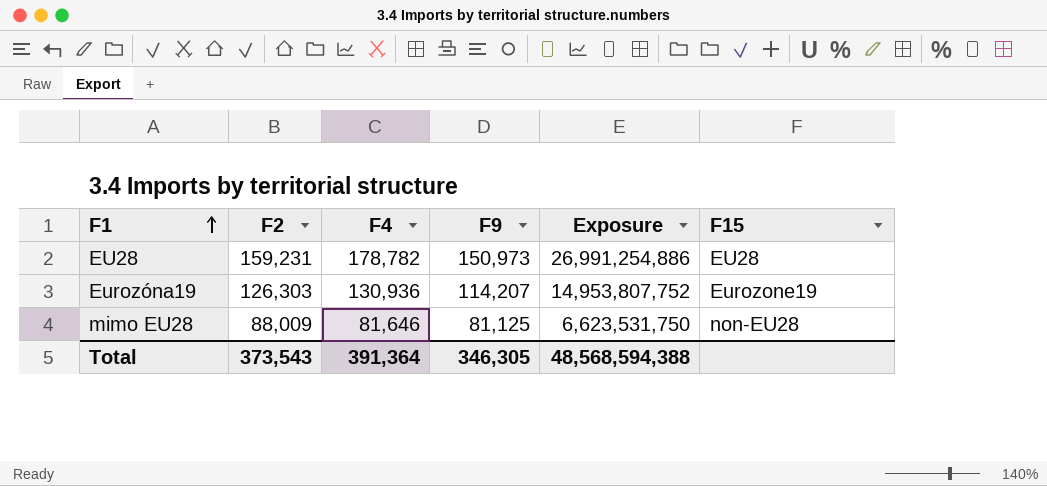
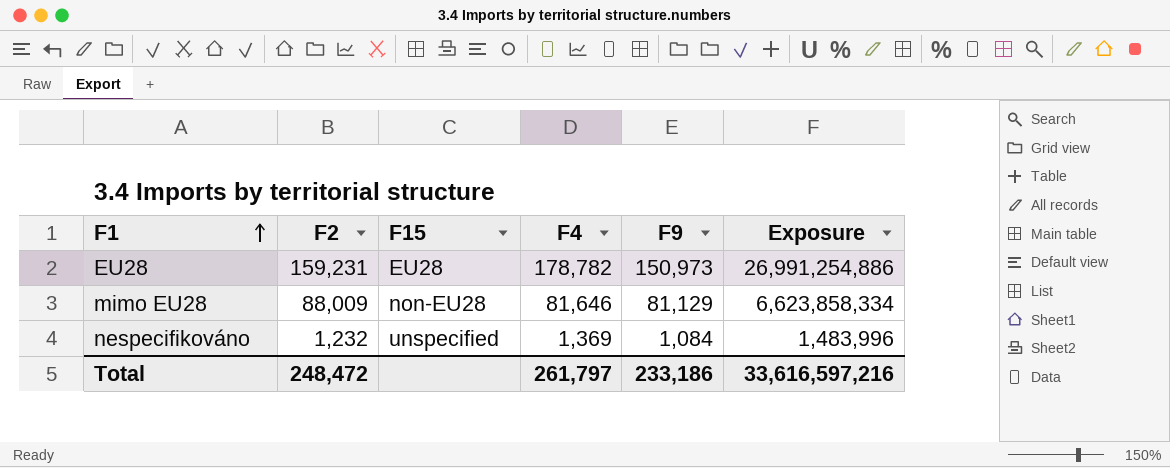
column F15 | position: 6 -> 3
row Eurozóna19: 126,303 | 130,936 | 114,207 | 14,953,807,752 | Eurozone19 -> none
mimo EU28 | F9: 81,125 -> 81,129
mimo EU28 | Exposure: 6,623,531,750 -> 6,623,858,334
row nespecifikováno: none -> 1,232 | unspecified | 1,369 | 1,084 | 1,483,996
Total | F2: 373,543 -> 248,472
Total | F4: 391,364 -> 261,797
Total | F9: 346,305 -> 233,186
Total | Exposure: 48,568,594,388 -> 33,616,597,216

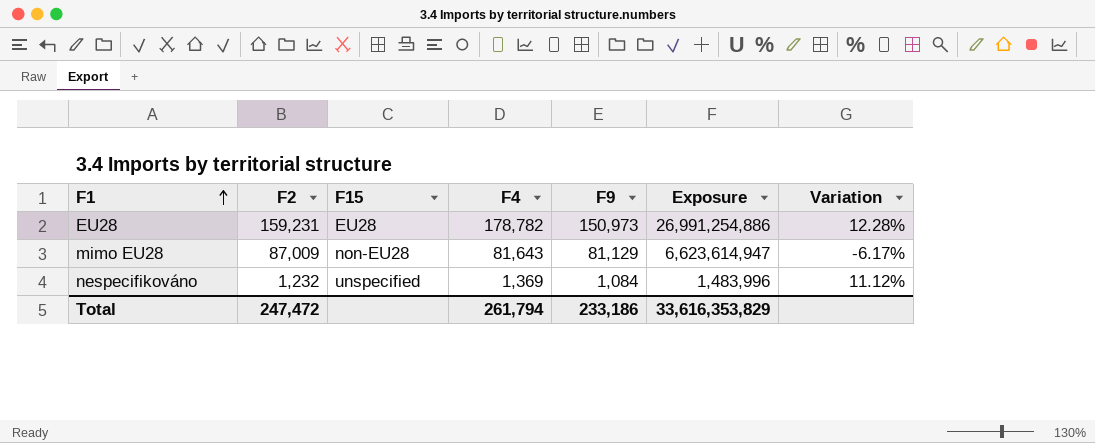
column Variation | formula: none -> ([F4] - [F2]) / [F2]
mimo EU28 | F2: 88,009 -> 87,009
mimo EU28 | F4: 81,646 -> 81,643
mimo EU28 | Exposure: 6,623,858,334 -> 6,623,614,947
Total | F2: 248,472 -> 247,472
Total | F4: 261,797 -> 261,794
Total | Exposure: 33,616,597,216 -> 33,616,353,829

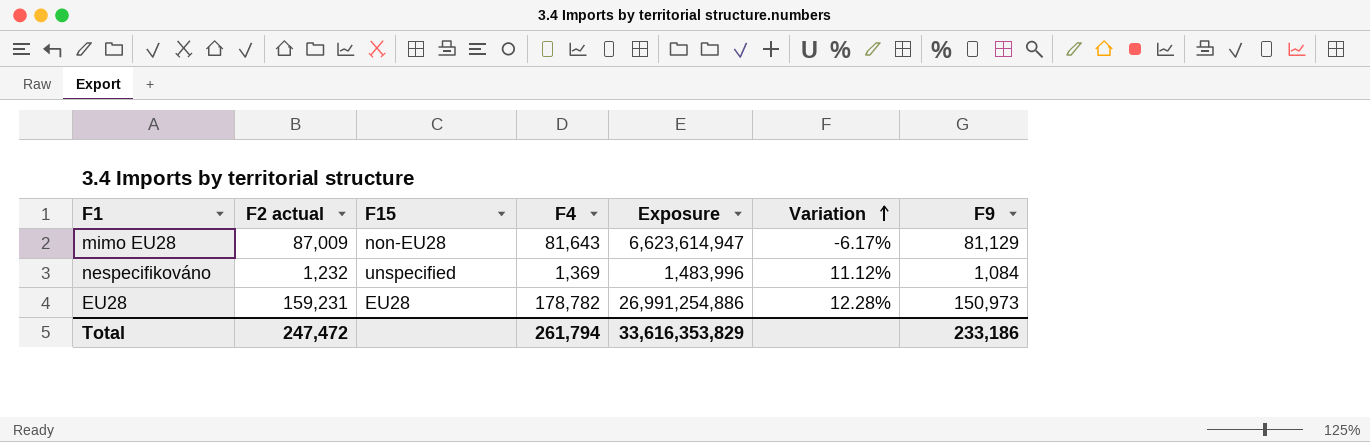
row order: F1 ascending -> Variation ascending
column name: F2 -> F2 actual
column F9 | position: 5 -> 7

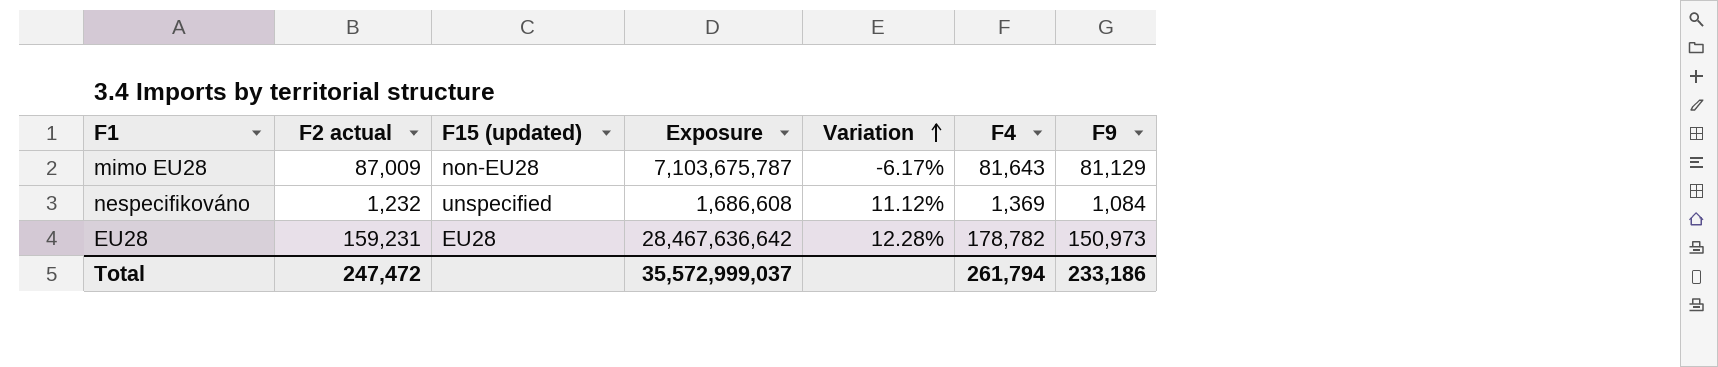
column name: F15 -> F15 (updated)
column Exposure | formula: [F4] * [F9] -> [F2 actual] * [F4]
column F4 | position: 4 -> 6
Total | Exposure: 33,616,353,829 -> 35,572,999,037

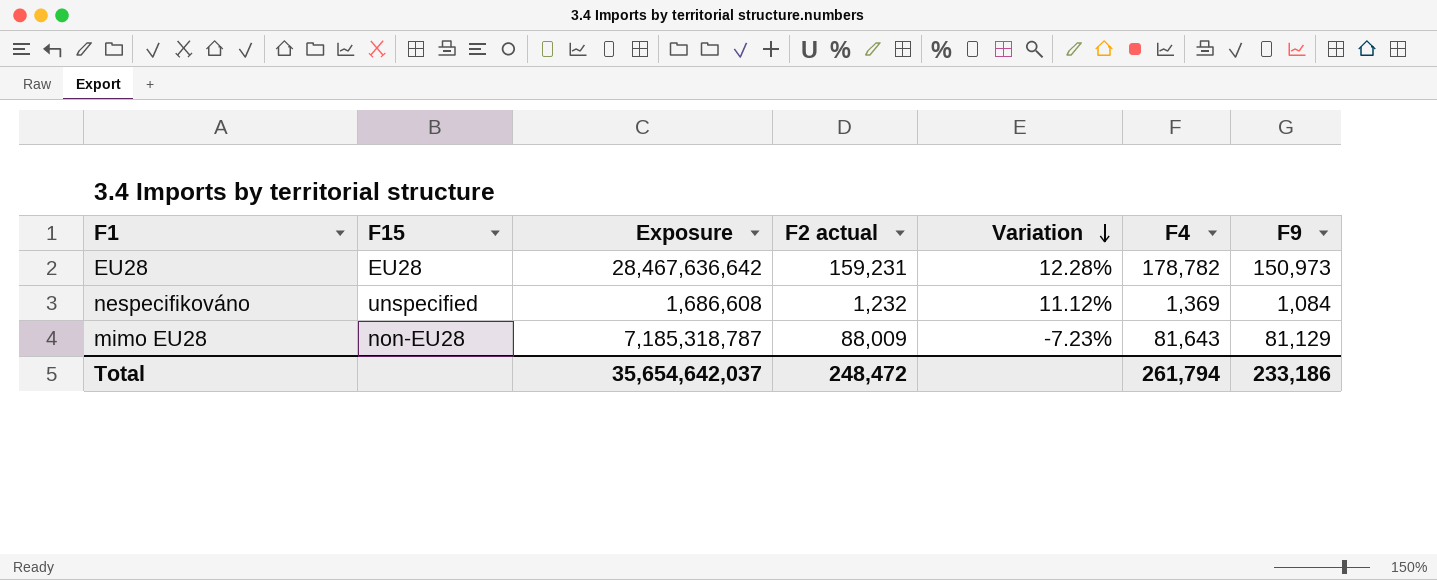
row order: Variation ascending -> Variation descending
column name: F15 (updated) -> F15
column F2 actual | position: 2 -> 4
mimo EU28 | Exposure: 7,103,675,787 -> 7,185,318,787
mimo EU28 | F2 actual: 87,009 -> 88,009
mimo EU28 | Variation: -6.17% -> -7.23%
Total | Exposure: 35,572,999,037 -> 35,654,642,037
Total | F2 actual: 247,472 -> 248,472

